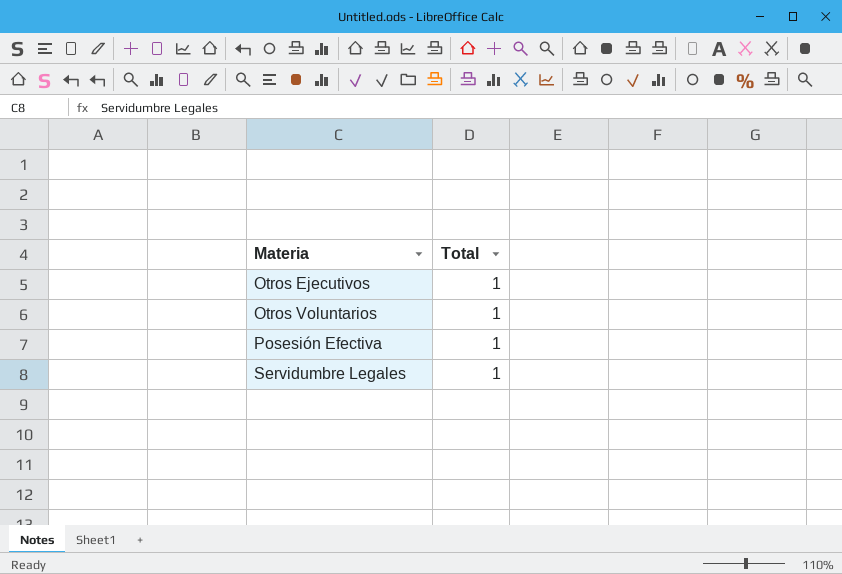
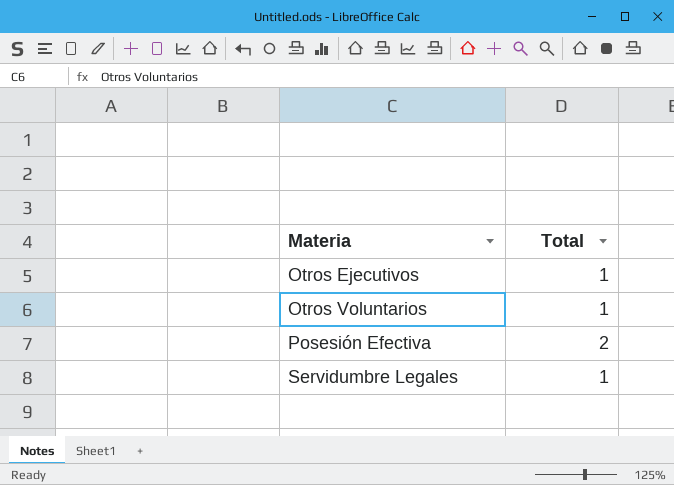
Posesión Efectiva | Total: 1 -> 2

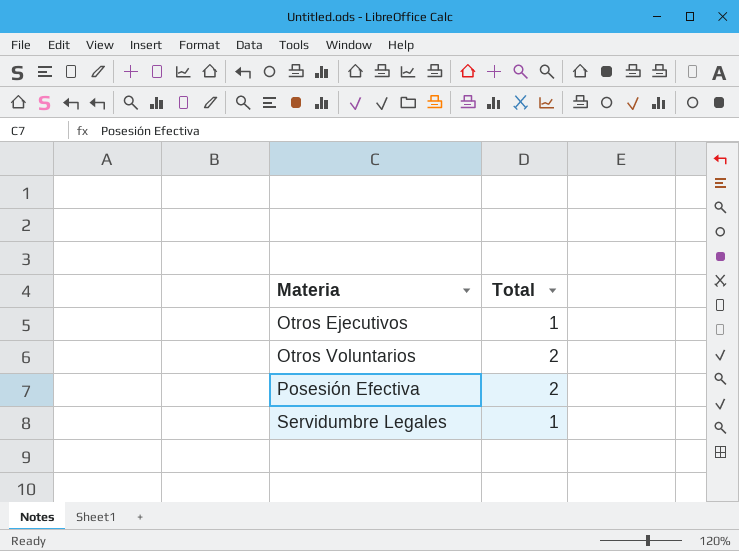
Otros Voluntarios | Total: 1 -> 2

